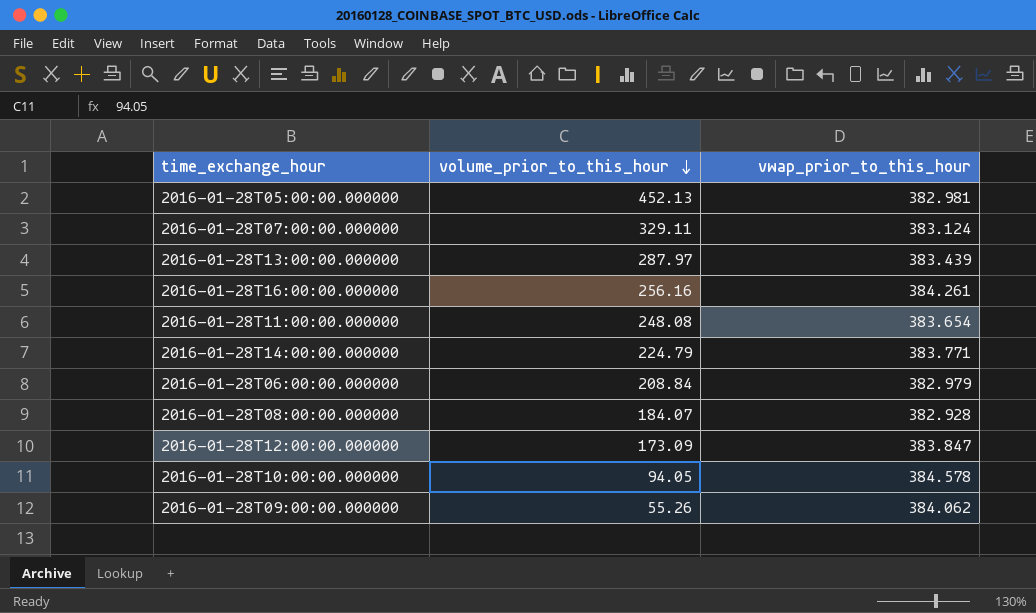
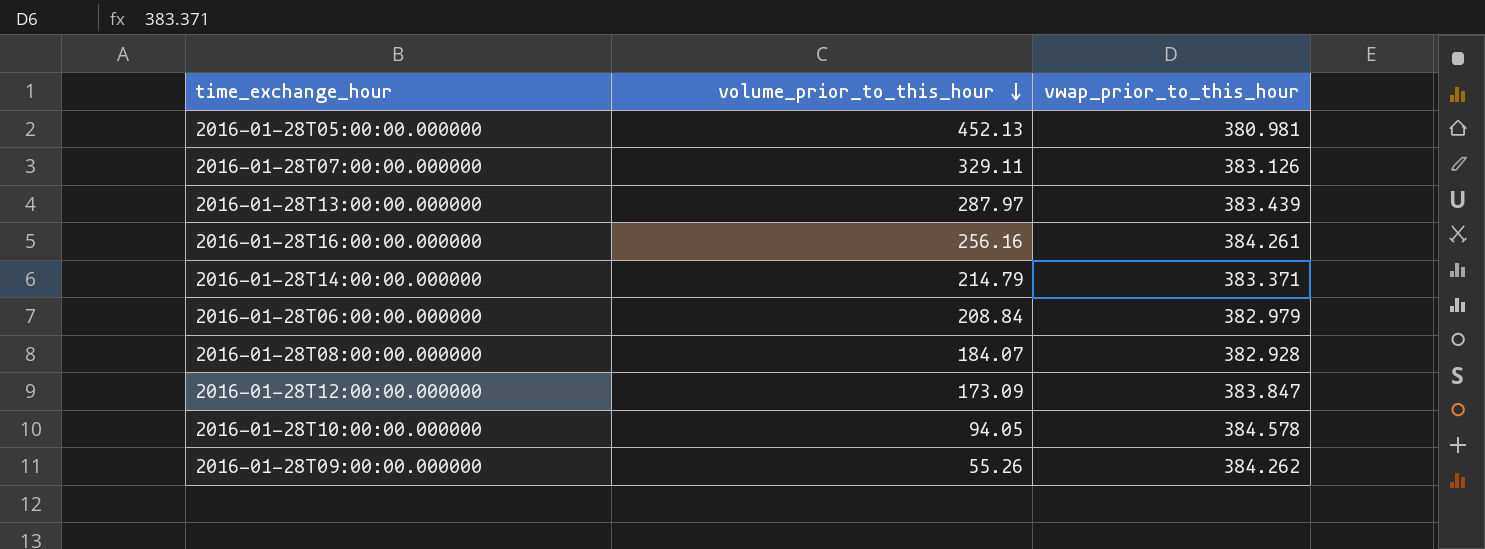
row 2016-01-28T11:00:00.000000: 248.08 | 383.654 -> none
2016-01-28T05:00:00.000000 | vwap_prior_to_this_hour: 382.981 -> 380.981
2016-01-28T07:00:00.000000 | vwap_prior_to_this_hour: 383.124 -> 383.126
2016-01-28T14:00:00.000000 | volume_prior_to_this_hour: 224.79 -> 214.79
2016-01-28T14:00:00.000000 | vwap_prior_to_this_hour: 383.771 -> 383.371
2016-01-28T09:00:00.000000 | vwap_prior_to_this_hour: 384.062 -> 384.262

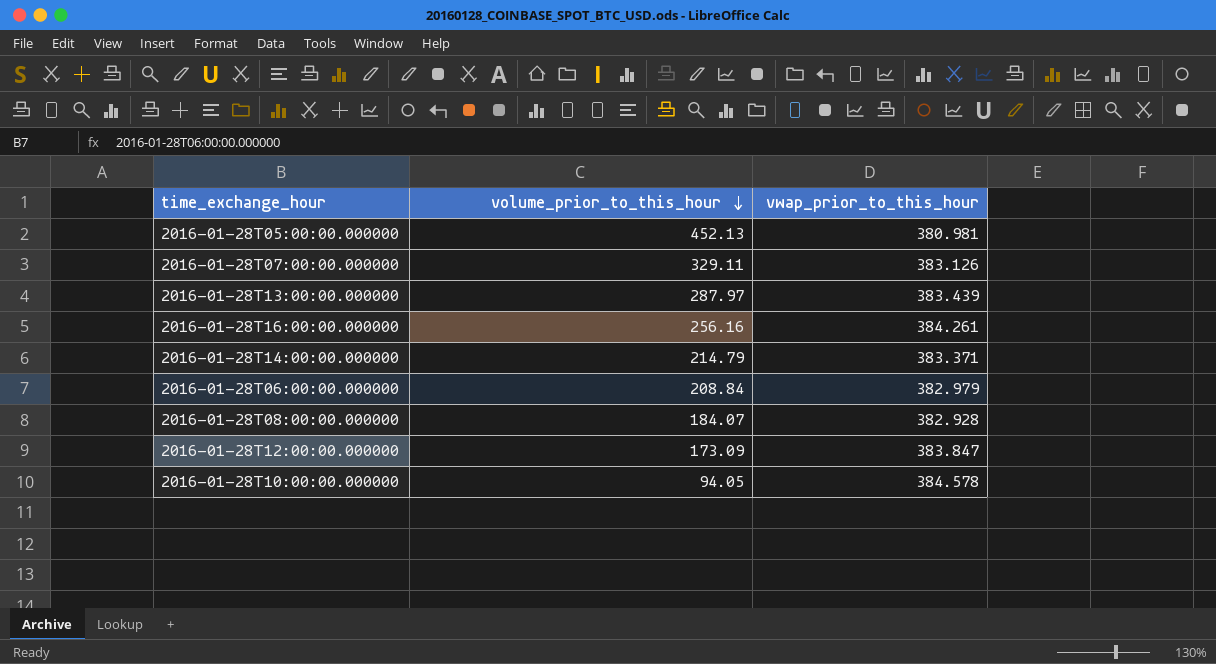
row 2016-01-28T09:00:00.000000: 55.26 | 384.262 -> none

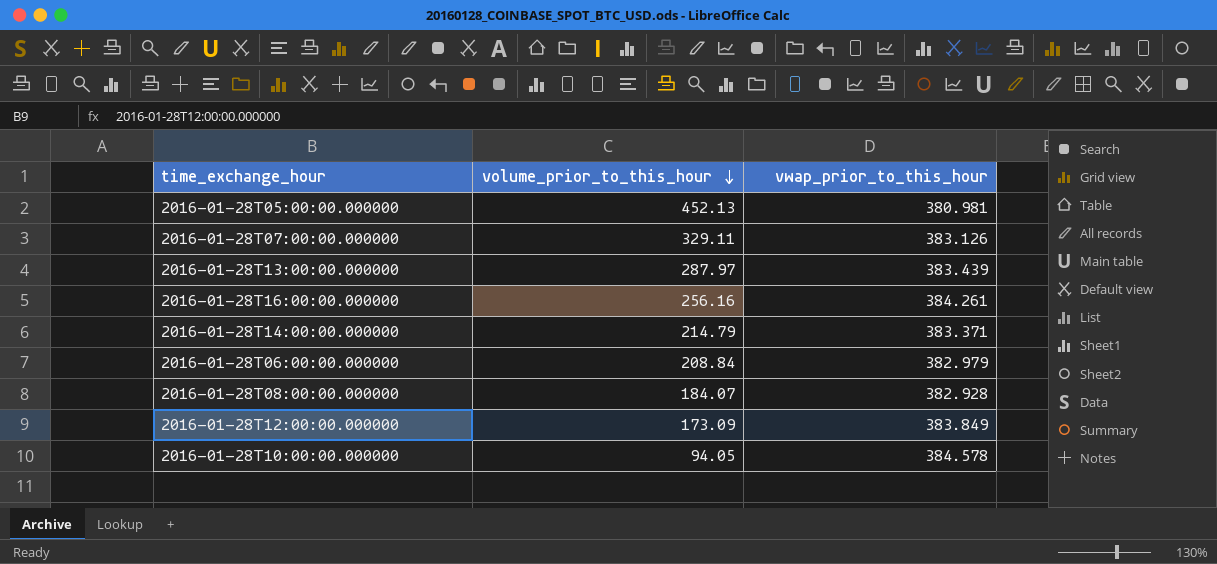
2016-01-28T12:00:00.000000 | vwap_prior_to_this_hour: 383.847 -> 383.849

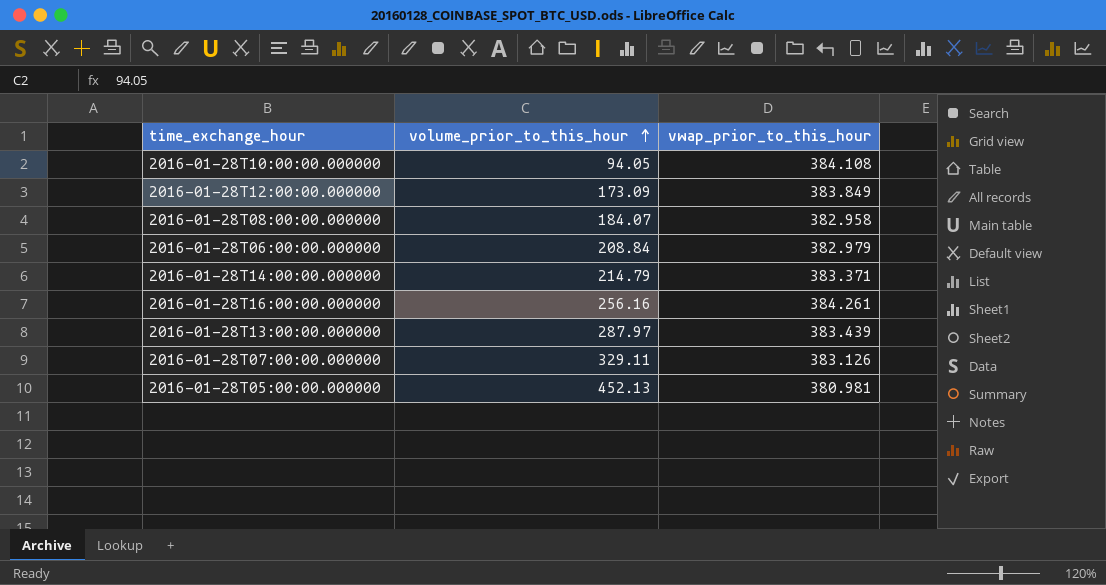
row order: volume_prior_to_this_hour descending -> volume_prior_to_this_hour ascending
2016-01-28T10:00:00.000000 | vwap_prior_to_this_hour: 384.578 -> 384.108
2016-01-28T08:00:00.000000 | vwap_prior_to_this_hour: 382.928 -> 382.958

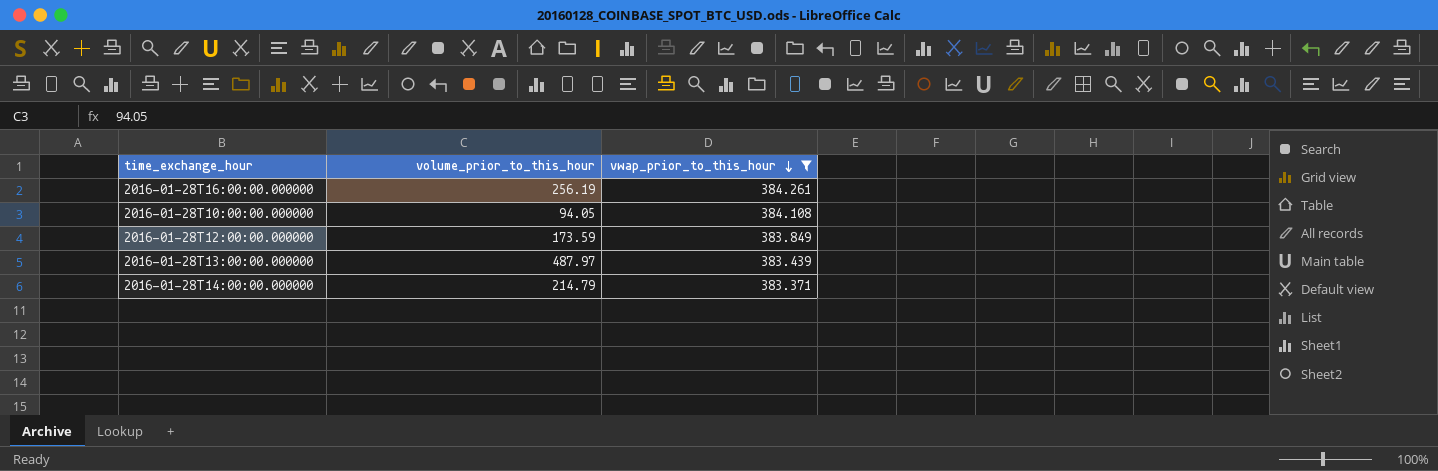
filter: none -> vwap_prior_to_this_hour >= 383.371
row order: volume_prior_to_this_hour ascending -> vwap_prior_to_this_hour descending
2016-01-28T16:00:00.000000 | volume_prior_to_this_hour: 256.16 -> 256.19
2016-01-28T12:00:00.000000 | volume_prior_to_this_hour: 173.09 -> 173.59
2016-01-28T13:00:00.000000 | volume_prior_to_this_hour: 287.97 -> 487.97

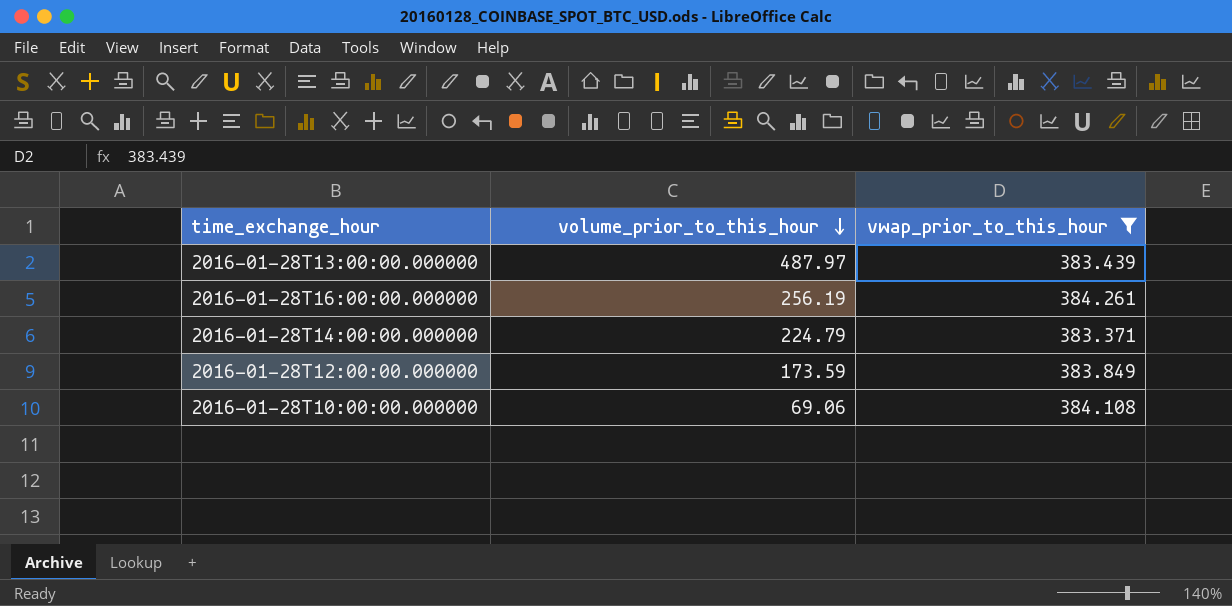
row order: vwap_prior_to_this_hour descending -> volume_prior_to_this_hour descending
2016-01-28T14:00:00.000000 | volume_prior_to_this_hour: 214.79 -> 224.79
2016-01-28T10:00:00.000000 | volume_prior_to_this_hour: 94.05 -> 69.06

